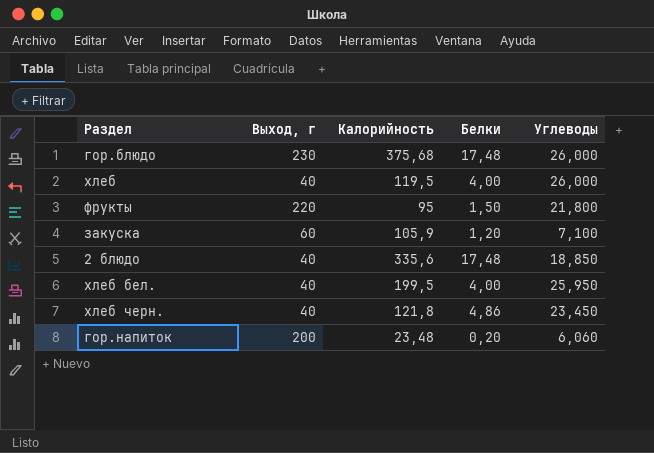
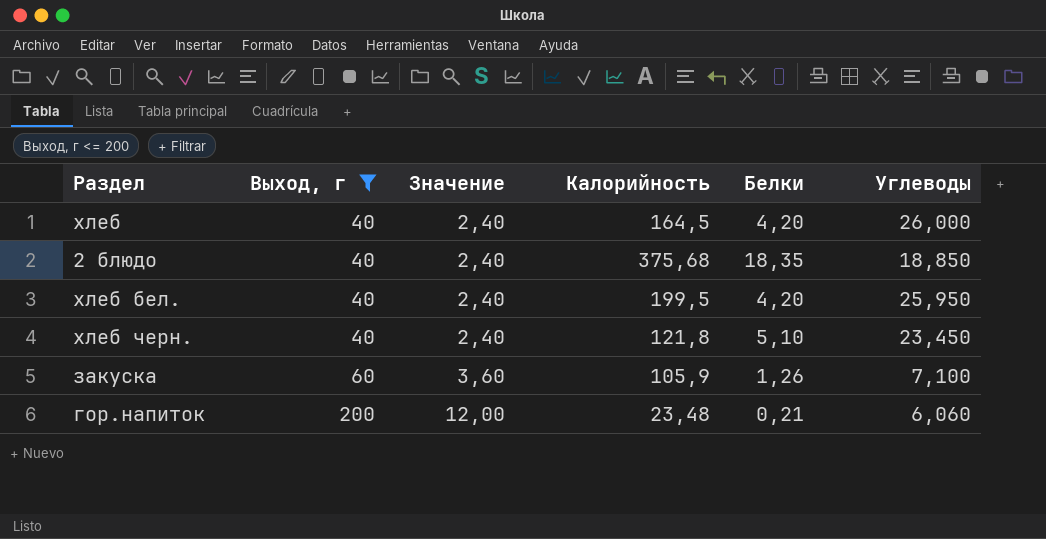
filter: none -> Выход, г <= 200
row order: none -> Выход, г ascending
column Значение | formula: none -> [Выход, г] * 0,06
хлеб | Калорийность: 119,5 -> 164,5
хлеб | Белки: 4,00 -> 4,20
2 блюдо | Калорийность: 335,6 -> 375,68
2 блюдо | Белки: 17,48 -> 18,35
хлеб бел. | Белки: 4,00 -> 4,20
хлеб черн. | Белки: 4,86 -> 5,10
закуска | Белки: 1,20 -> 1,26
гор.напиток | Белки: 0,20 -> 0,21

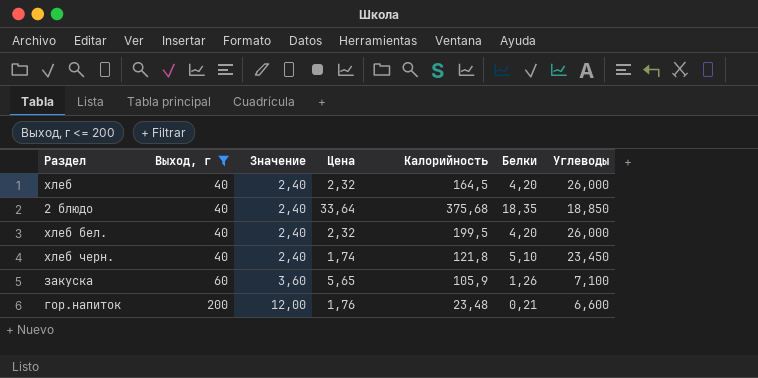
column Цена | position: none -> 4
хлеб бел. | Углеводы: 25,950 -> 26,000
гор.напиток | Углеводы: 6,060 -> 6,600

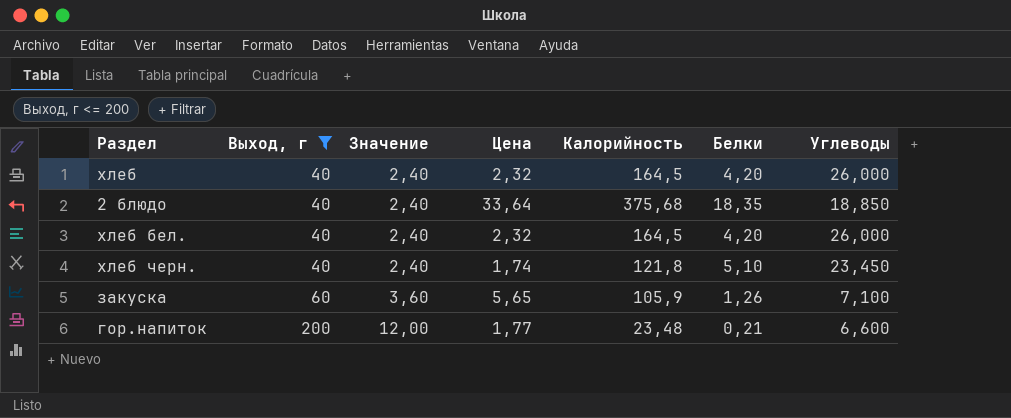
хлеб бел. | Калорийность: 199,5 -> 164,5
гор.напиток | Цена: 1,76 -> 1,77

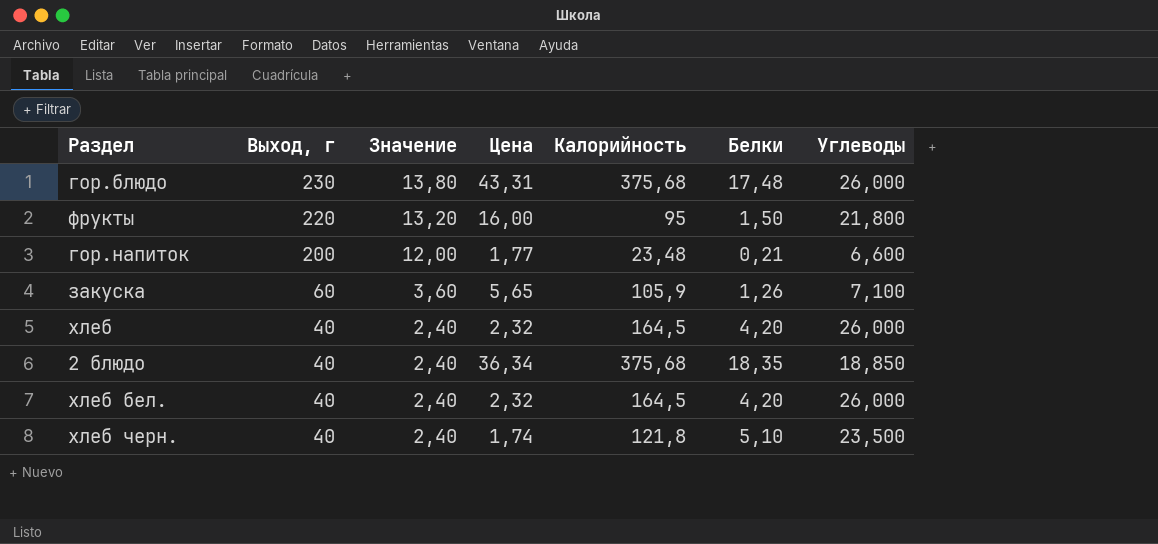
filter: Выход, г <= 200 -> none
row order: Выход, г ascending -> Выход, г descending
2 блюдо | Цена: 33,64 -> 36,34
хлеб черн. | Углеводы: 23,450 -> 23,500

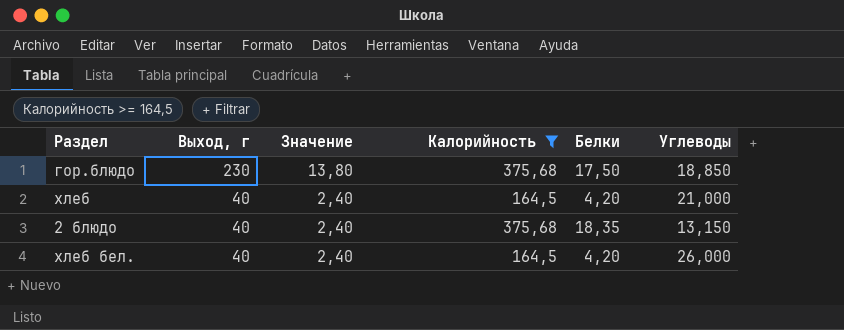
filter: none -> Калорийность >= 164,5
column Цена | position: 4 -> none
гор.блюдо | Белки: 17,48 -> 17,50
гор.блюдо | Углеводы: 26,000 -> 18,850
хлеб | Углеводы: 26,000 -> 21,000
2 блюдо | Углеводы: 18,850 -> 13,150

